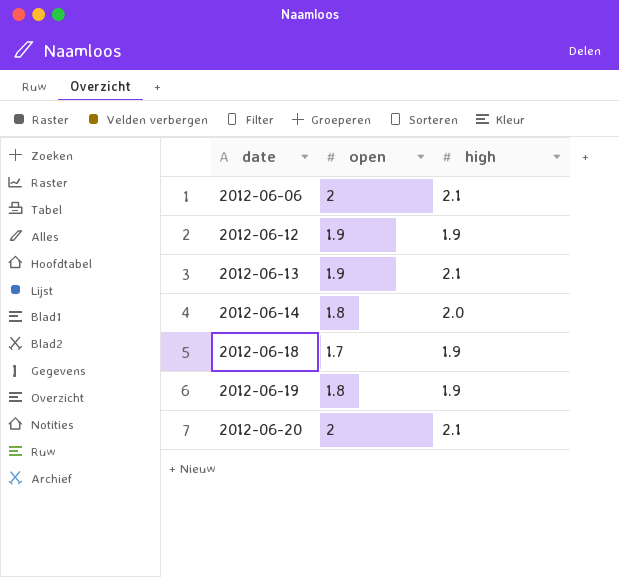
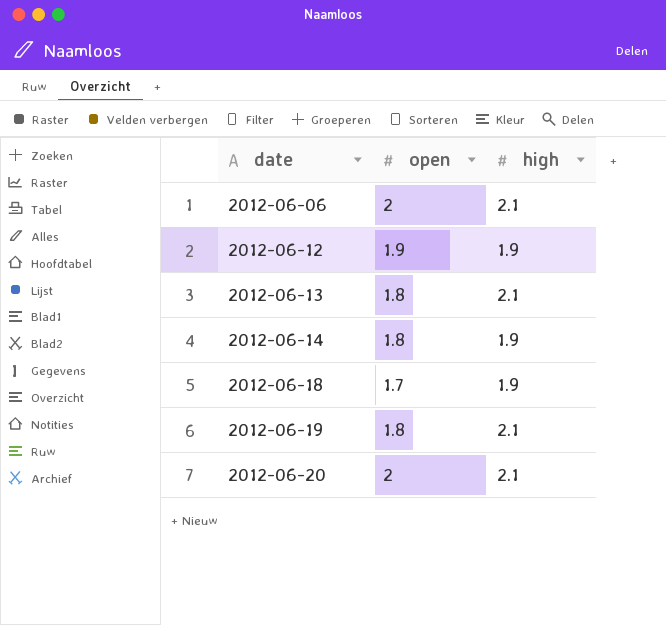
2012-06-13 | open: 1.9 -> 1.8
2012-06-14 | high: 2.0 -> 1.9
2012-06-19 | high: 1.9 -> 2.1

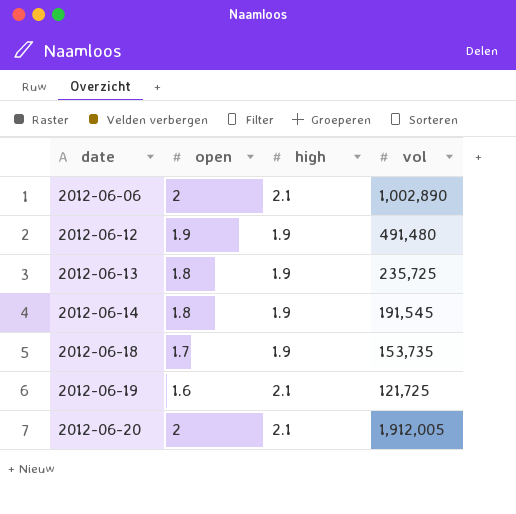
column vol | position: none -> 4
2012-06-13 | high: 2.1 -> 1.9
2012-06-19 | open: 1.8 -> 1.6

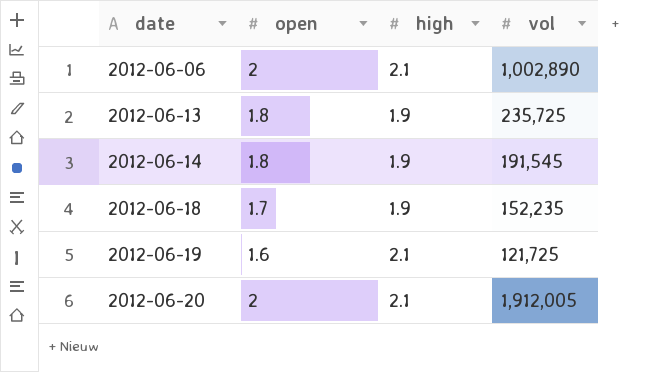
row 2012-06-12: 1.9 | 1.9 | 491,480 -> none
2012-06-18 | vol: 153,735 -> 152,235

